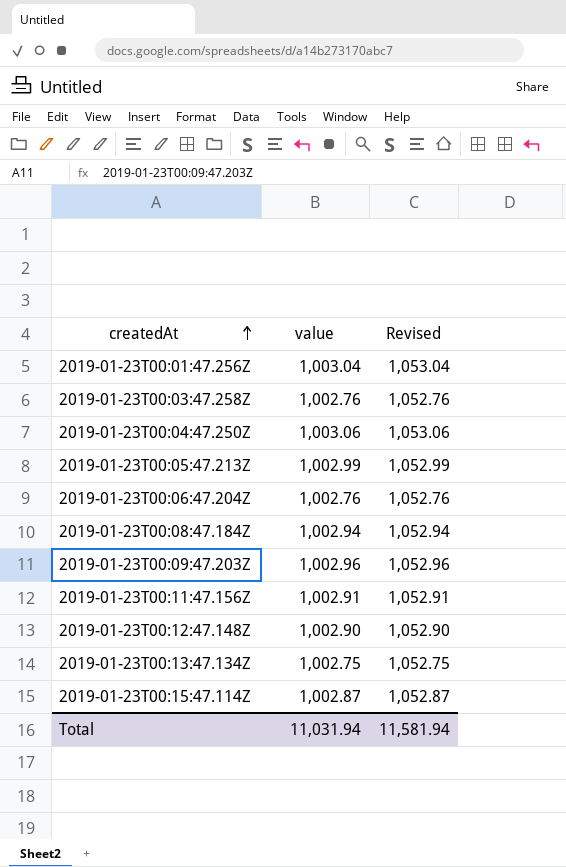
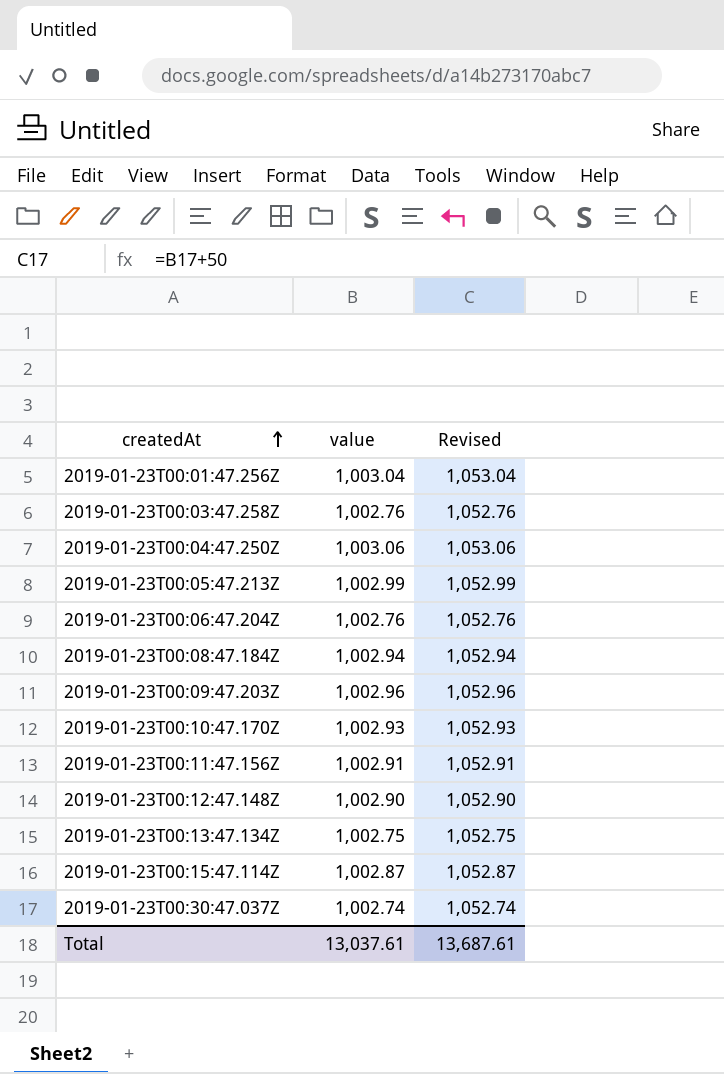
row 2019-01-23T00:10:47.170Z: none -> 1,002.93 | 1,052.93
row 2019-01-23T00:30:47.037Z: none -> 1,002.74 | 1,052.74
Total | value: 11,031.94 -> 13,037.61
Total | Revised: 11,581.94 -> 13,687.61

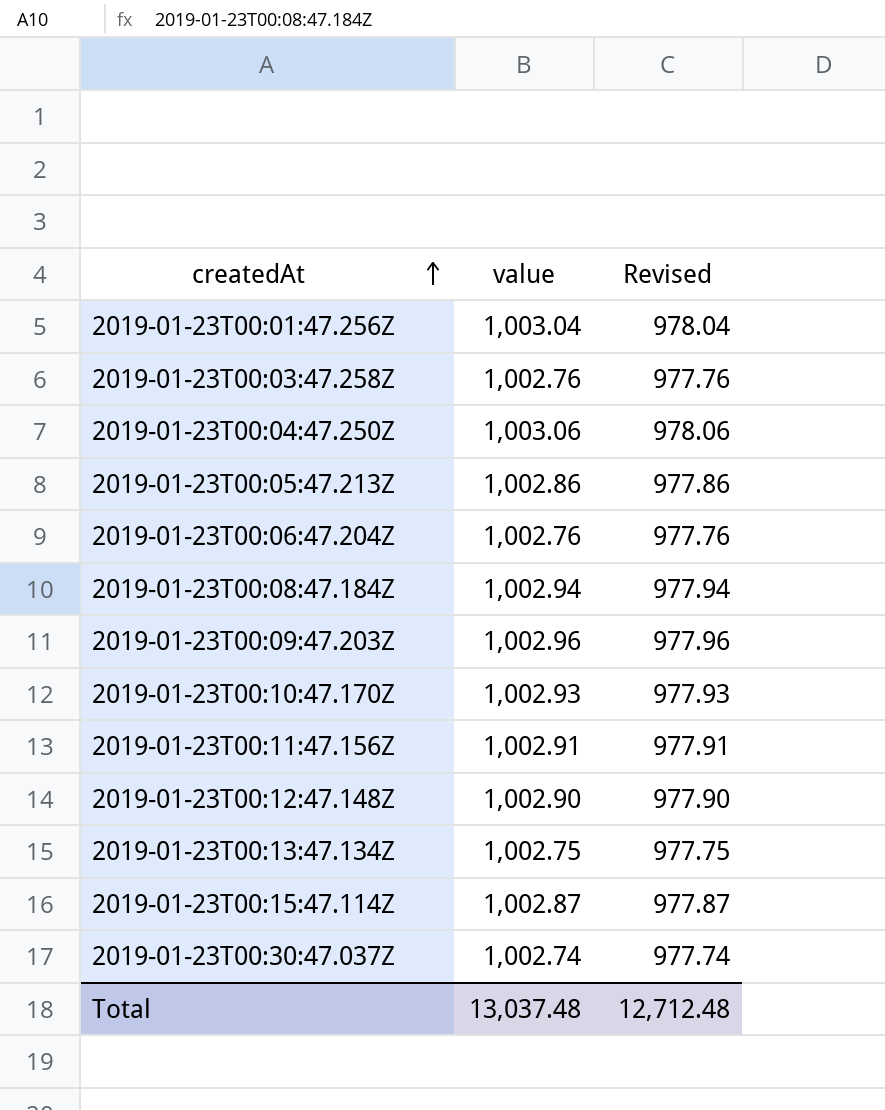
column Revised | formula: [value] + 50 -> [value] - 25
2019-01-23T00:05:47.213Z | value: 1,002.99 -> 1,002.86
Total | value: 13,037.61 -> 13,037.48
Total | Revised: 13,687.61 -> 12,712.48

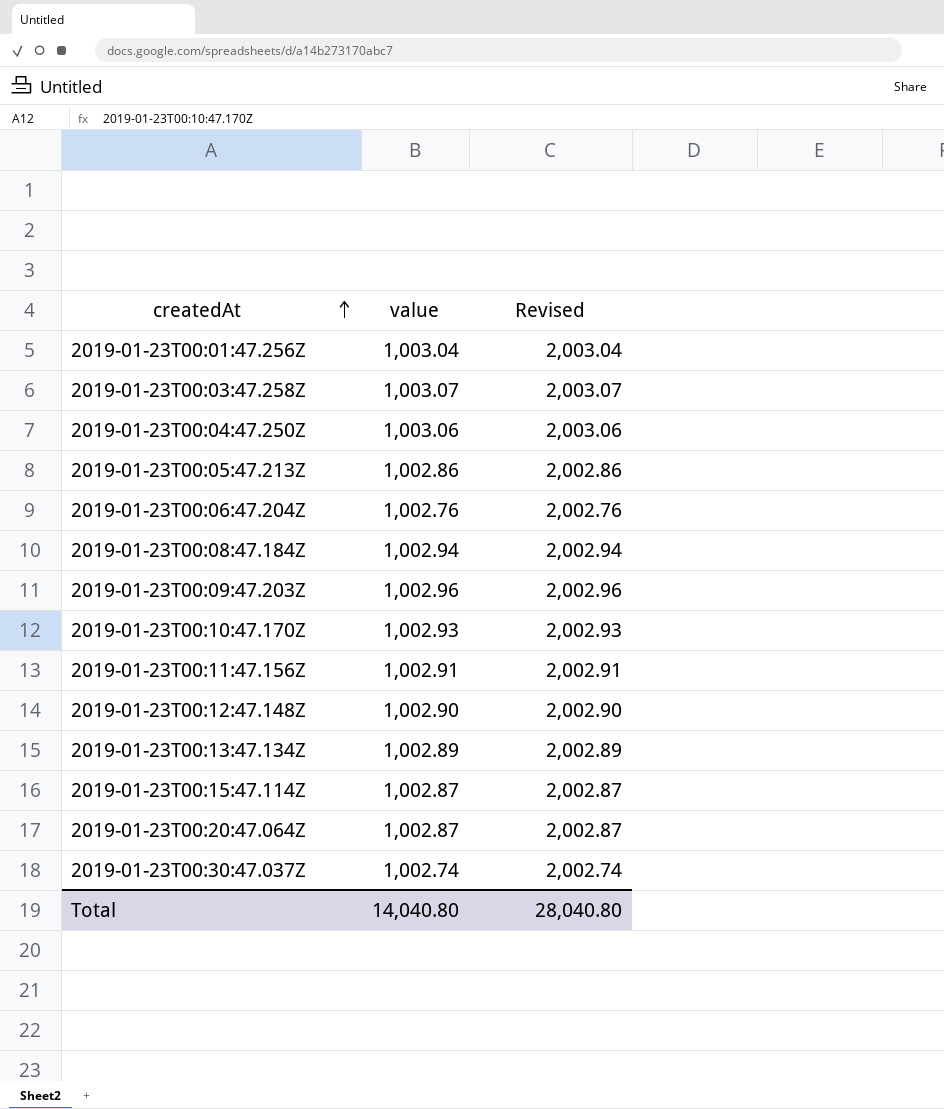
column Revised | formula: [value] - 25 -> [value] + 1000
2019-01-23T00:03:47.258Z | value: 1,002.76 -> 1,003.07
2019-01-23T00:13:47.134Z | value: 1,002.75 -> 1,002.89
row 2019-01-23T00:20:47.064Z: none -> 1,002.87 | 2,002.87
Total | value: 13,037.48 -> 14,040.80
Total | Revised: 12,712.48 -> 28,040.80

